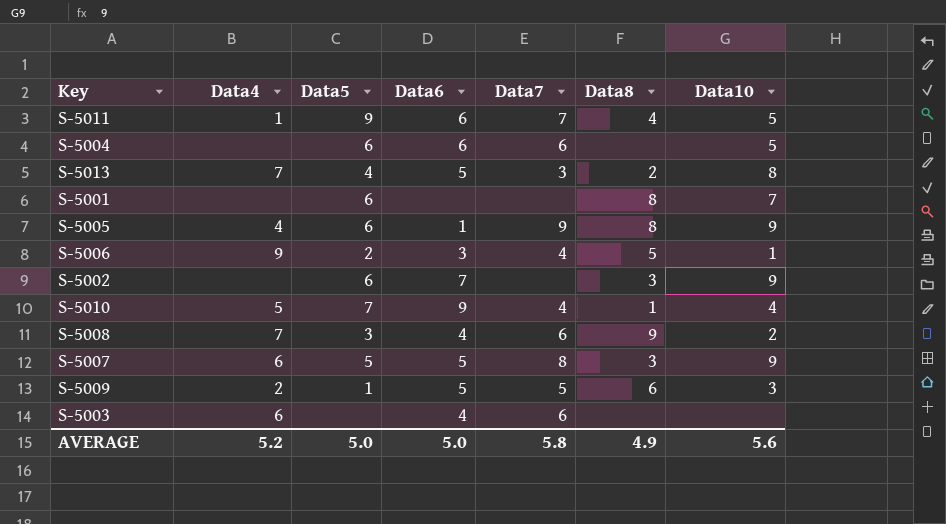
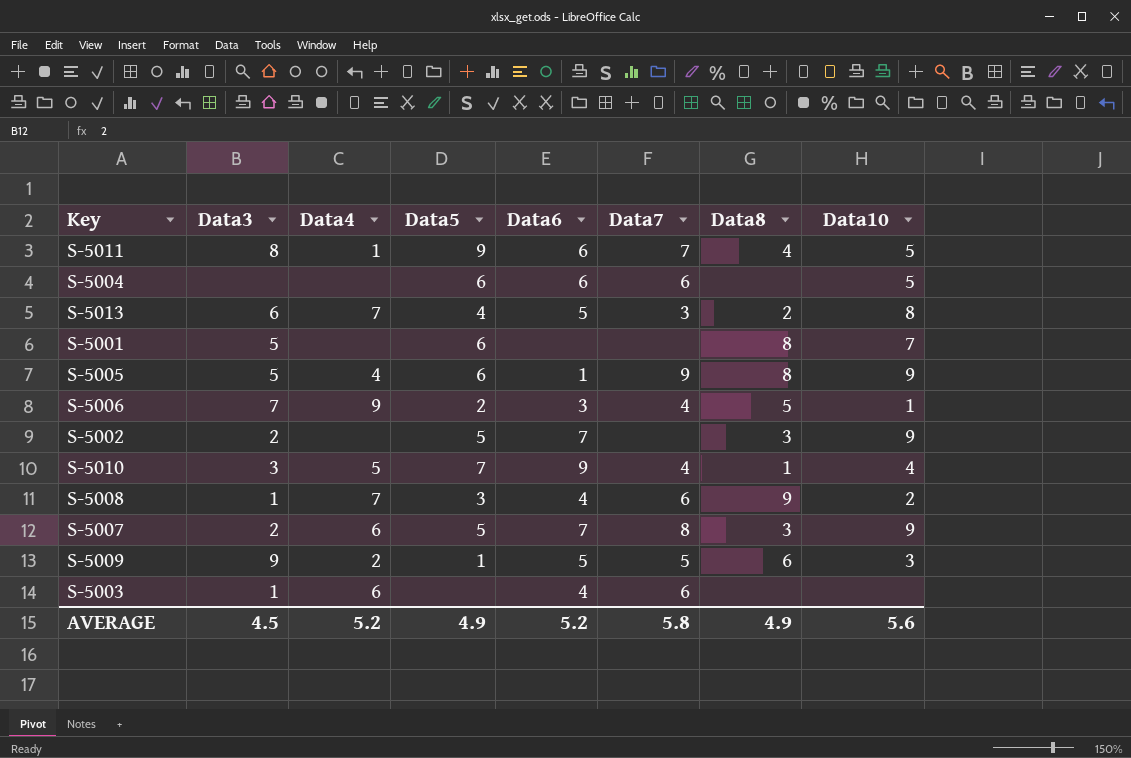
column Data3 | position: none -> 2
S-5002 | Data5: 6 -> 5
S-5007 | Data6: 5 -> 7
AVERAGE | Data5: 5.0 -> 4.9
AVERAGE | Data6: 5.0 -> 5.2

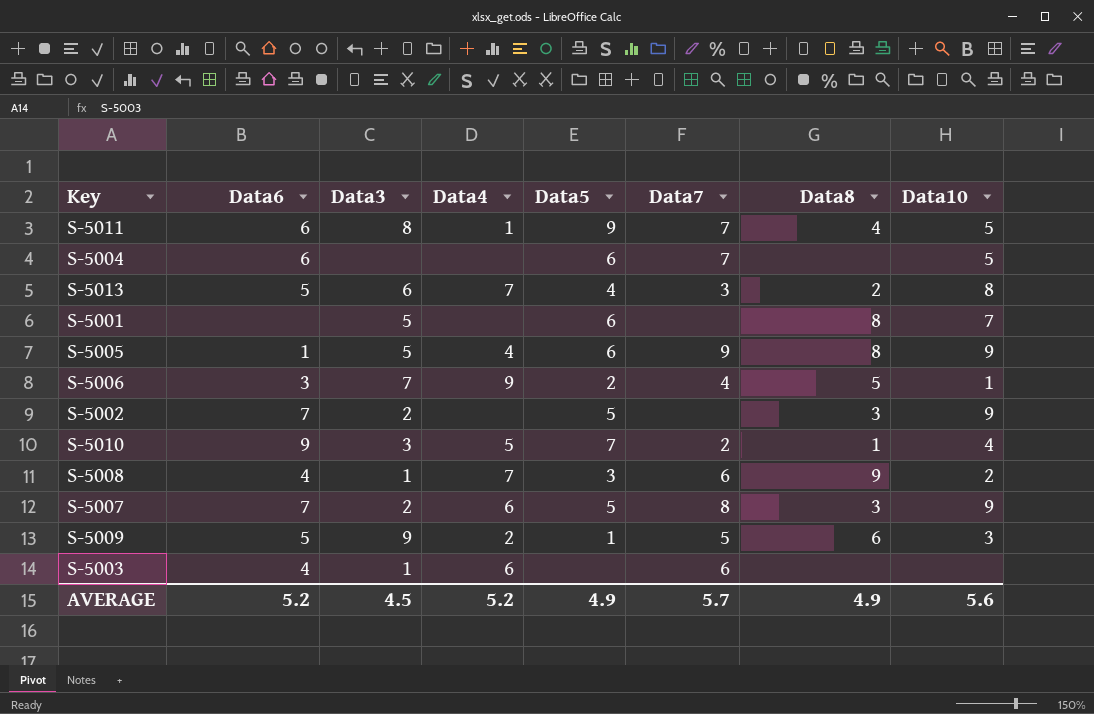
column Data6 | position: 5 -> 2
S-5004 | Data7: 6 -> 7
S-5010 | Data7: 4 -> 2
AVERAGE | Data7: 5.8 -> 5.7

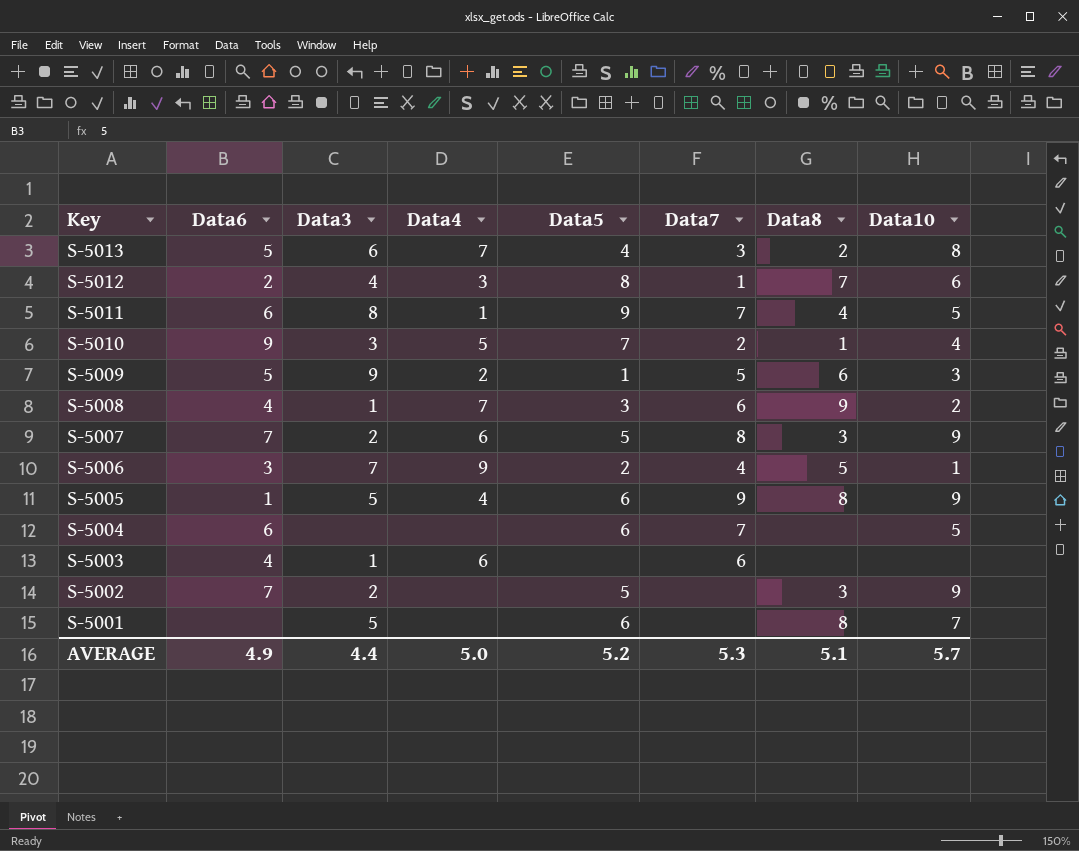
row order: none -> Key descending
row S-5012: none -> 2 | 4 | 3 | 8 | 1 | 7 | 6
AVERAGE | Data6: 5.2 -> 4.9
AVERAGE | Data3: 4.5 -> 4.4
AVERAGE | Data4: 5.2 -> 5.0
AVERAGE | Data5: 4.9 -> 5.2
AVERAGE | Data7: 5.7 -> 5.3
AVERAGE | Data8: 4.9 -> 5.1
AVERAGE | Data10: 5.6 -> 5.7

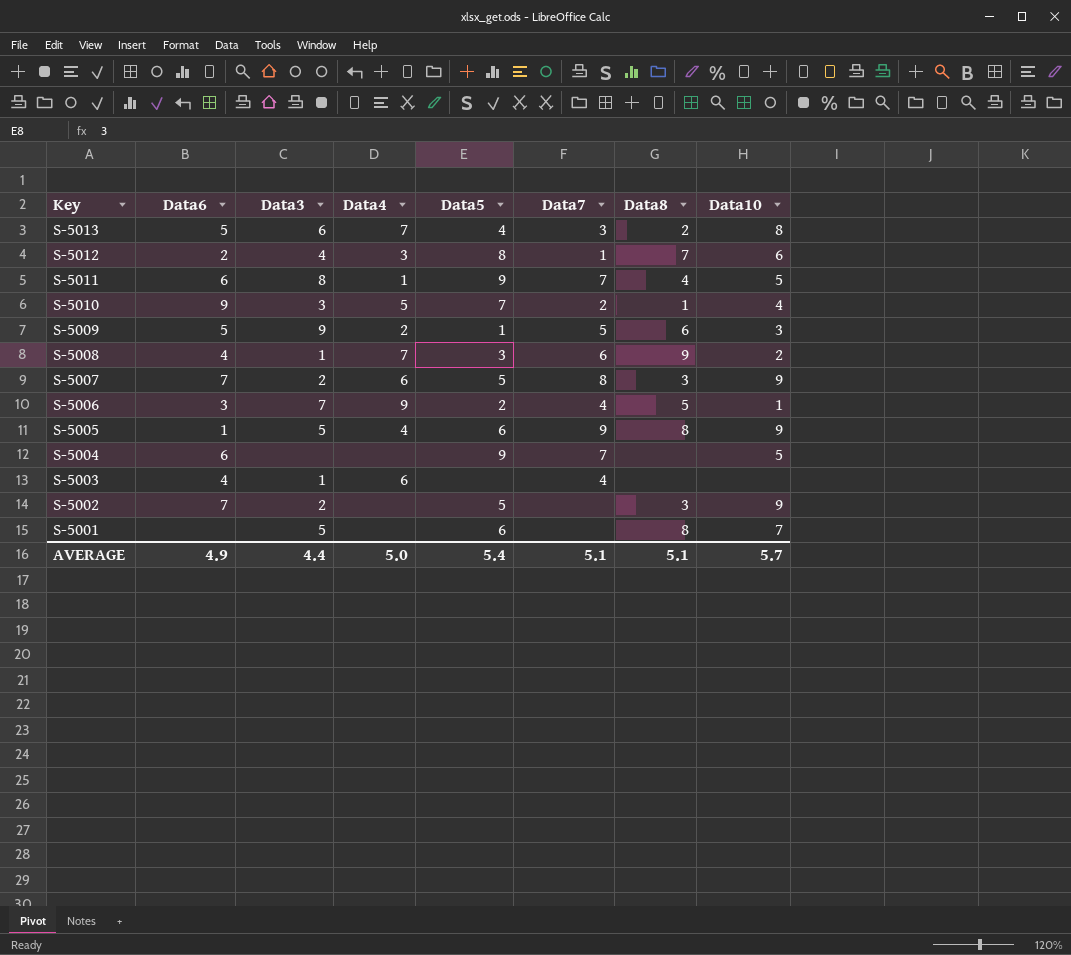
S-5004 | Data5: 6 -> 9
S-5003 | Data7: 6 -> 4
AVERAGE | Data5: 5.2 -> 5.4
AVERAGE | Data7: 5.3 -> 5.1

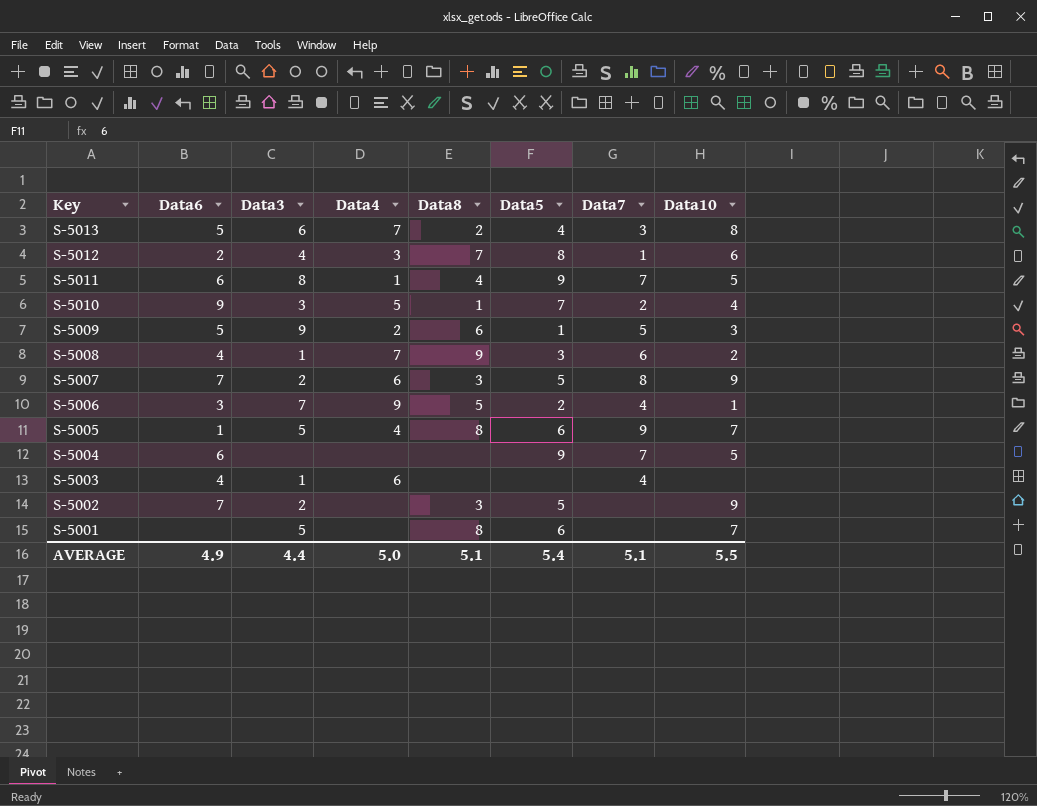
column Data8 | position: 7 -> 5
S-5005 | Data10: 9 -> 7
AVERAGE | Data10: 5.7 -> 5.5

